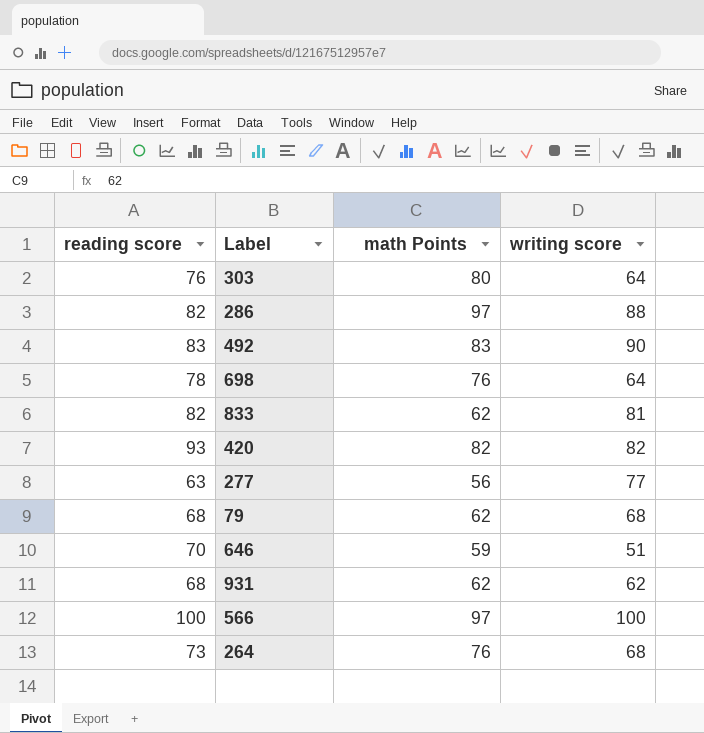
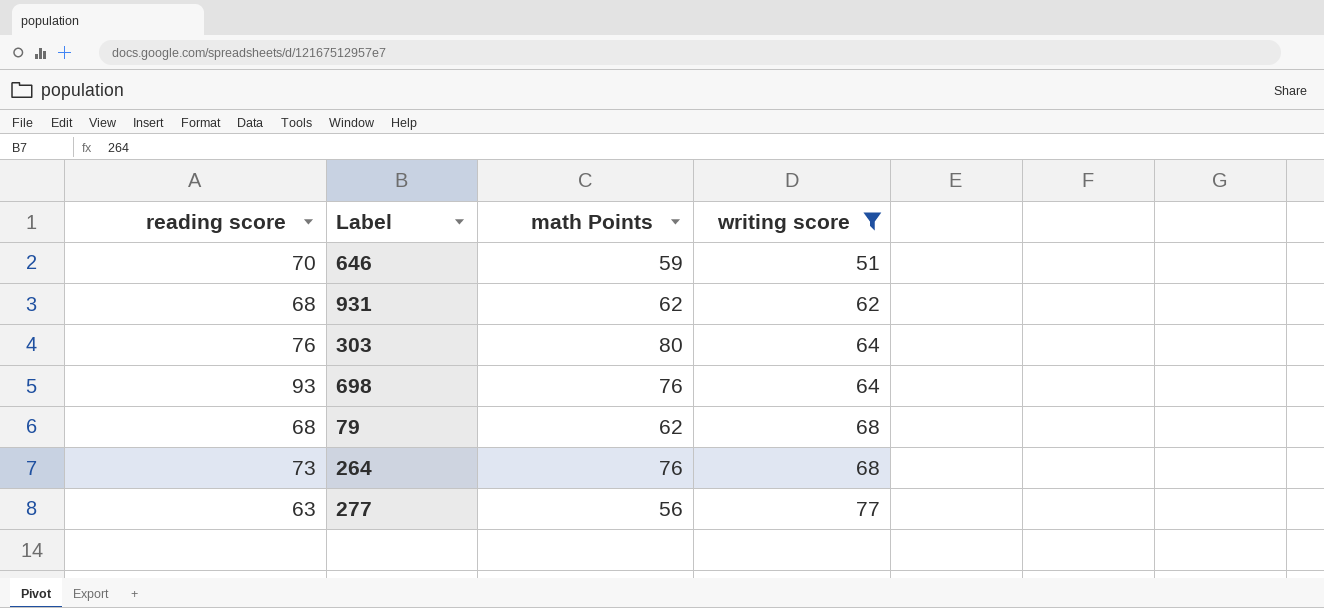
filter: none -> writing score <= 77
row order: none -> writing score ascending
698 | reading score: 78 -> 93

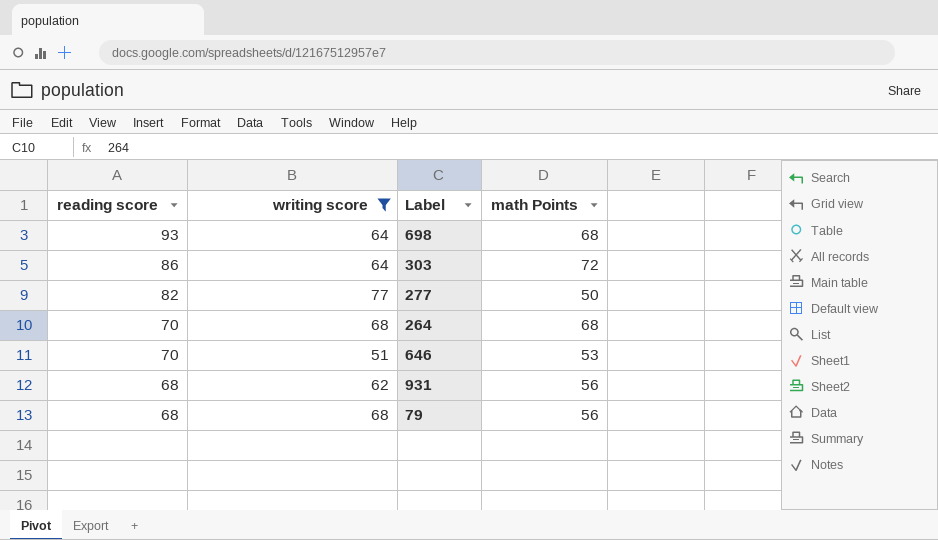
row order: writing score ascending -> reading score descending
column writing score | position: 4 -> 2
698 | math Points: 76 -> 68
303 | reading score: 76 -> 86
303 | math Points: 80 -> 72
277 | reading score: 63 -> 82
277 | math Points: 56 -> 50
264 | reading score: 73 -> 70
264 | math Points: 76 -> 68
646 | math Points: 59 -> 53
931 | math Points: 62 -> 56
79 | math Points: 62 -> 56

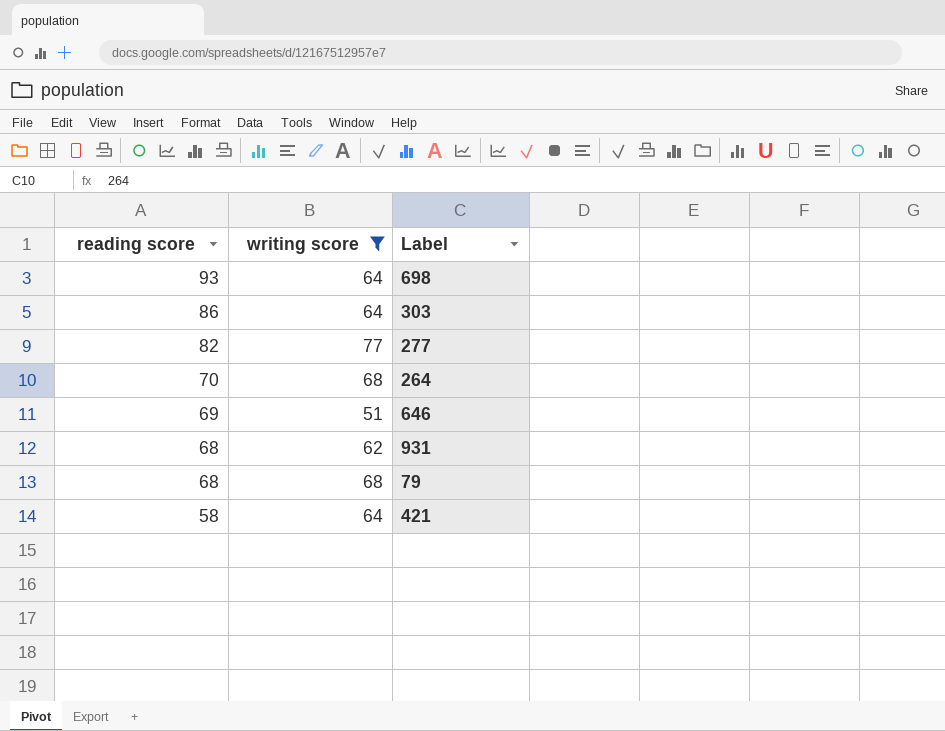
column math Points | position: 4 -> none
646 | reading score: 70 -> 69
row 421: none -> 58 | 64

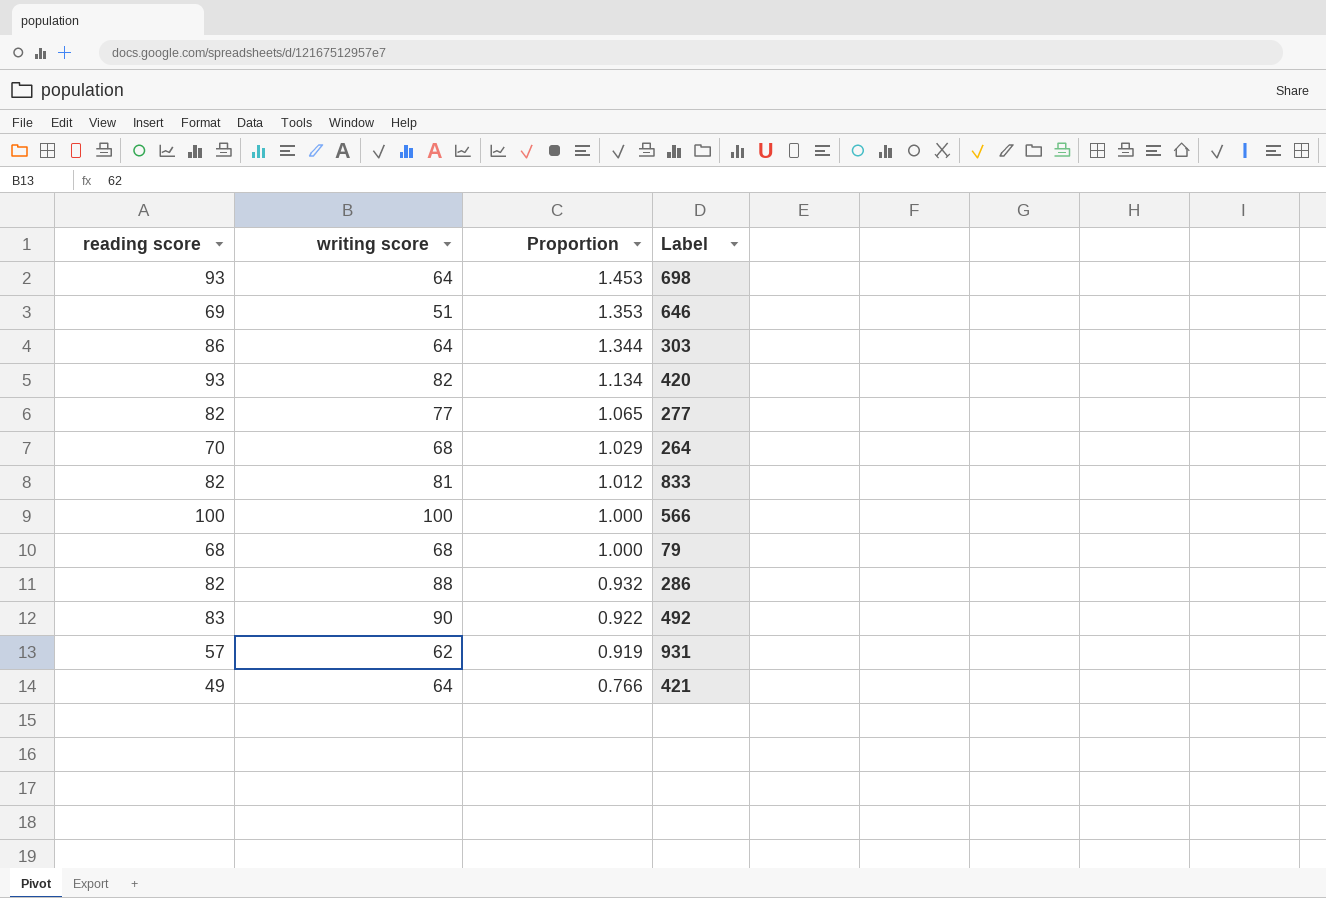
filter: writing score <= 77 -> none
row order: reading score descending -> Proportion descending
column Proportion | formula: none -> [reading score] / [writing score]
931 | reading score: 68 -> 57
421 | reading score: 58 -> 49

